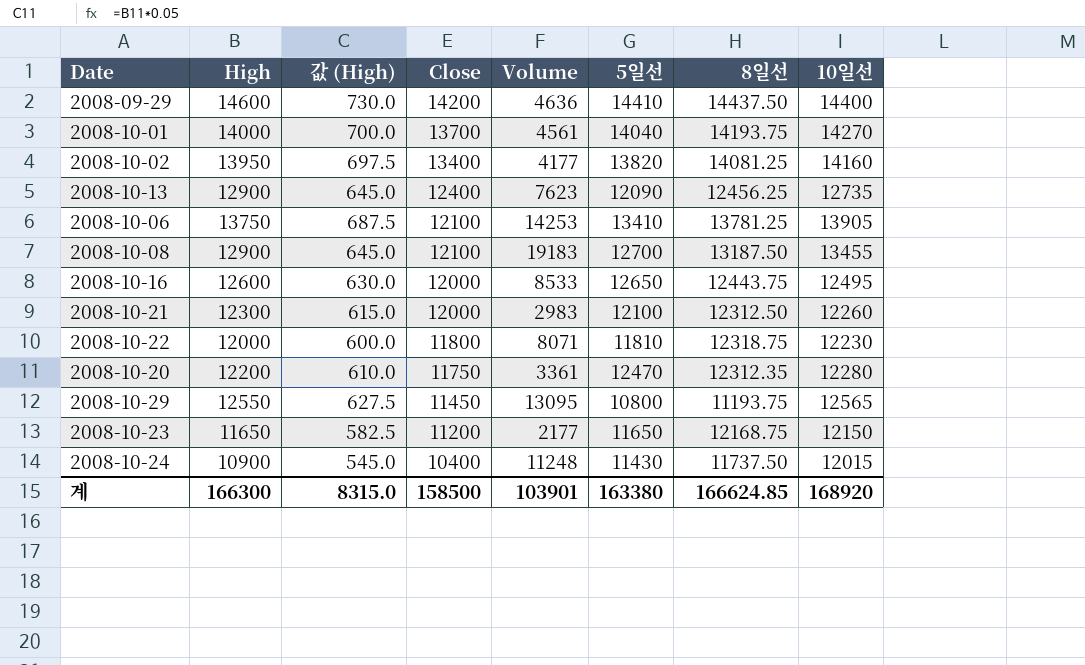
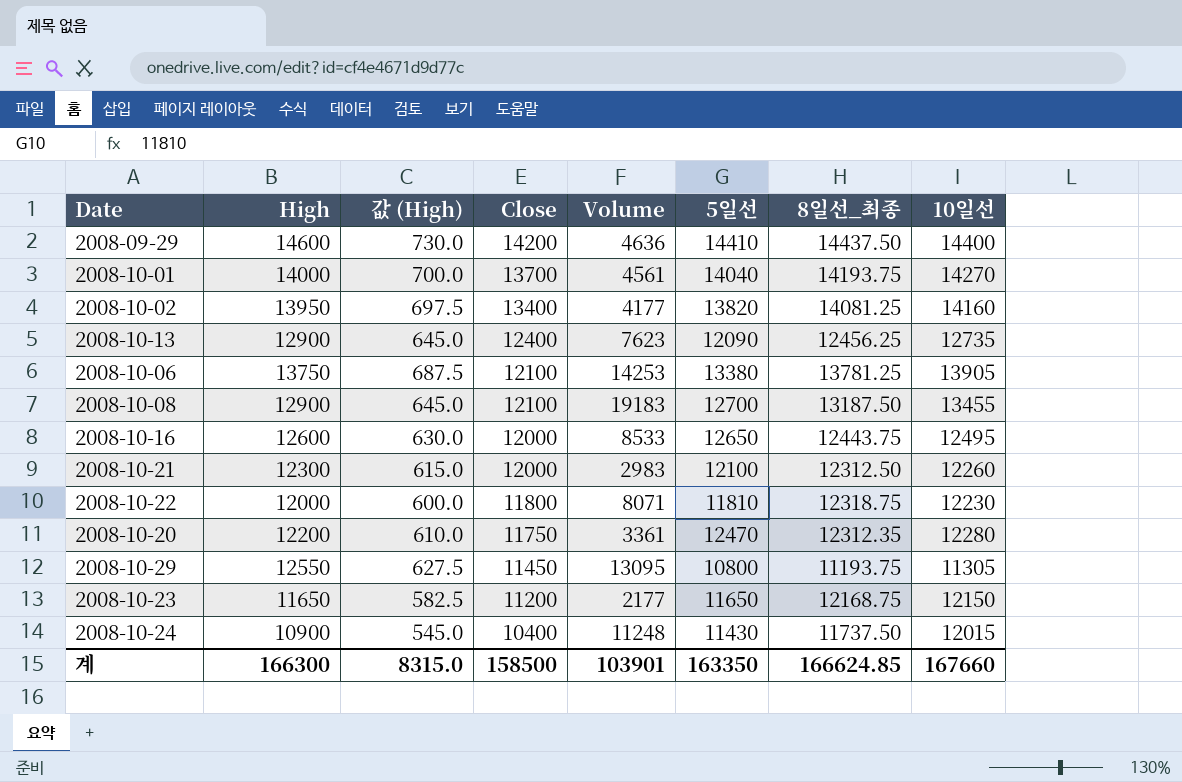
column name: 8일선 -> 8일선_최종
2008-10-06 | 5일선: 13410 -> 13380
2008-10-29 | 10일선: 12565 -> 11305
계 | 5일선: 163380 -> 163350
계 | 10일선: 168920 -> 167660

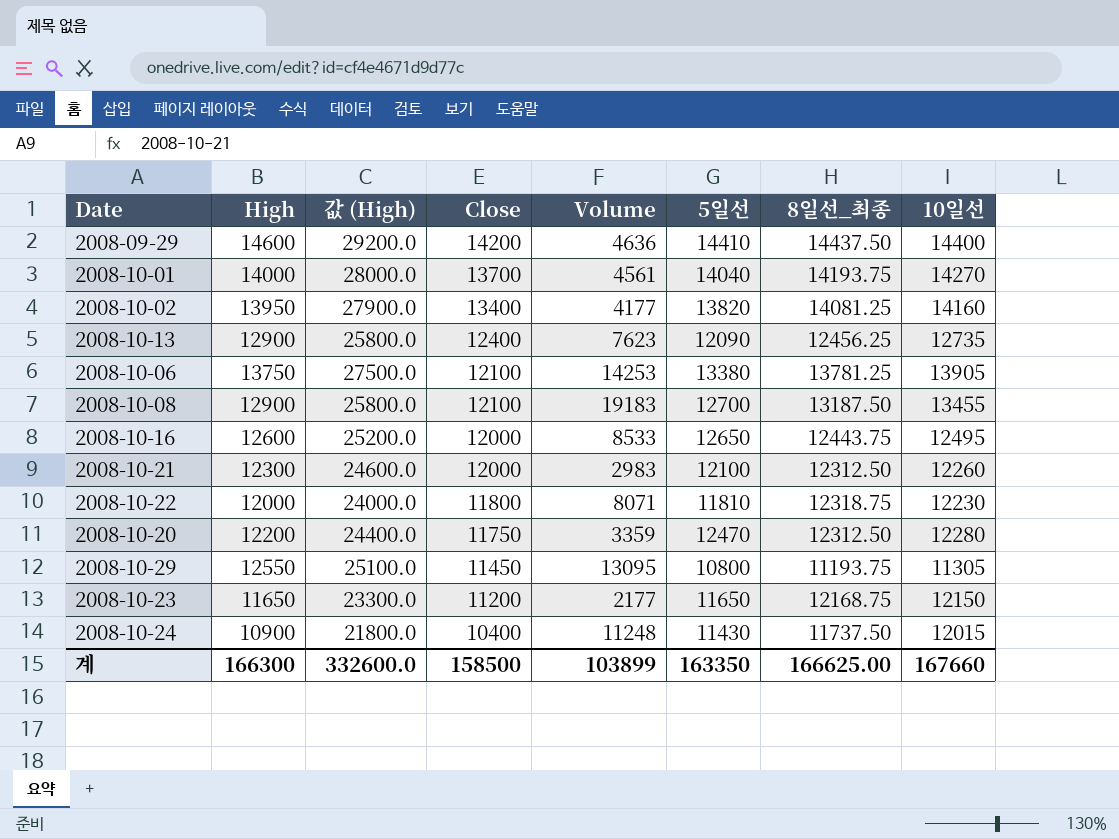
column 값 (High) | formula: [High] * 0.05 -> [High] * 2
2008-10-20 | Volume: 3361 -> 3359
2008-10-20 | 8일선_최종: 12312.35 -> 12312.50
계 | 값 (High): 8315.0 -> 332600.0
계 | Volume: 103901 -> 103899
계 | 8일선_최종: 166624.85 -> 166625.00

